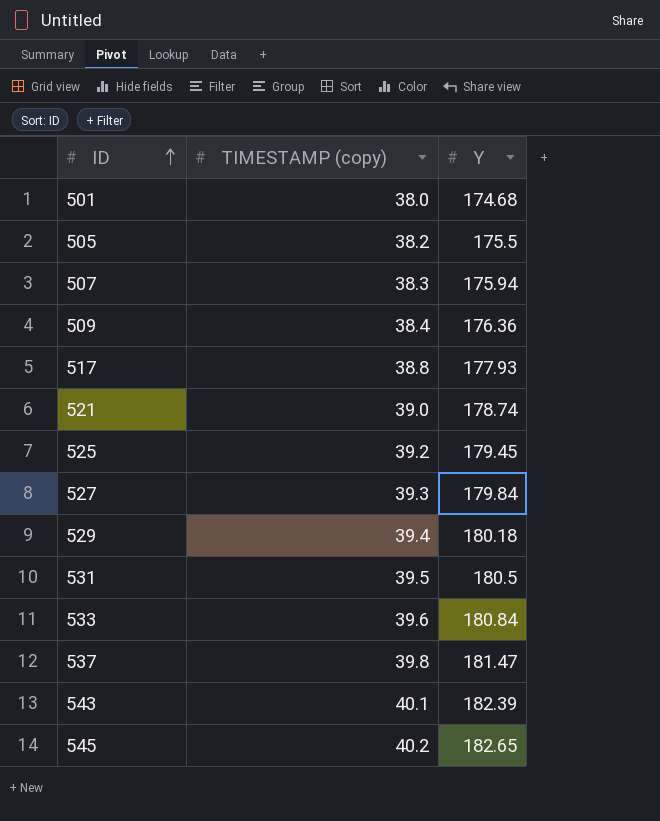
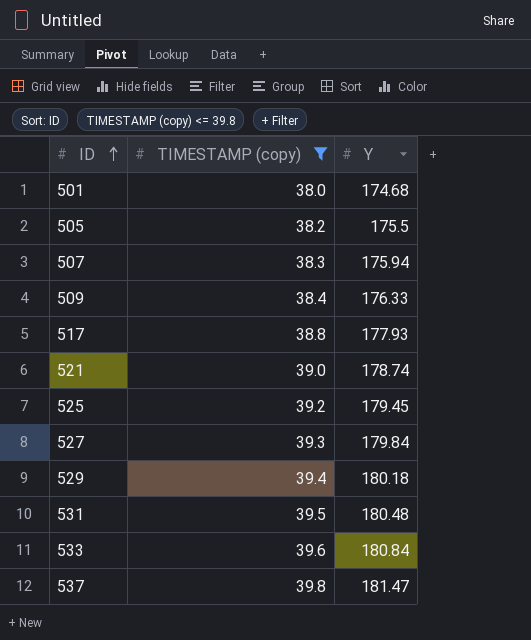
filter: none -> TIMESTAMP (copy) <= 39.8
509 | Y: 176.36 -> 176.33
531 | Y: 180.5 -> 180.48

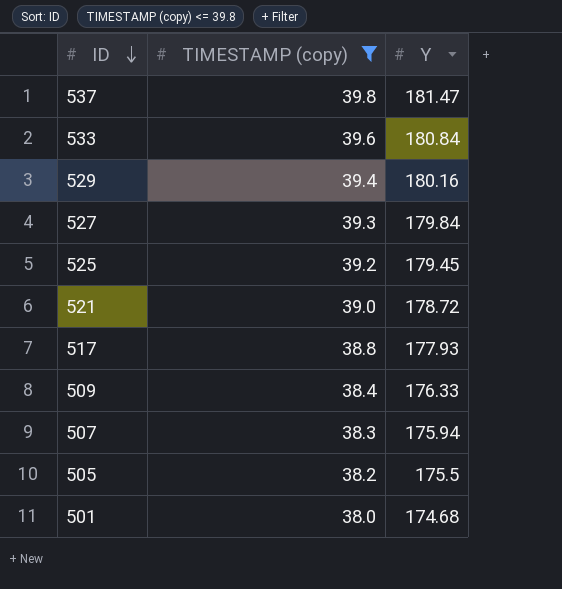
row order: ID ascending -> ID descending
row 531: 39.5 | 180.48 -> none
529 | Y: 180.18 -> 180.16
521 | Y: 178.74 -> 178.72

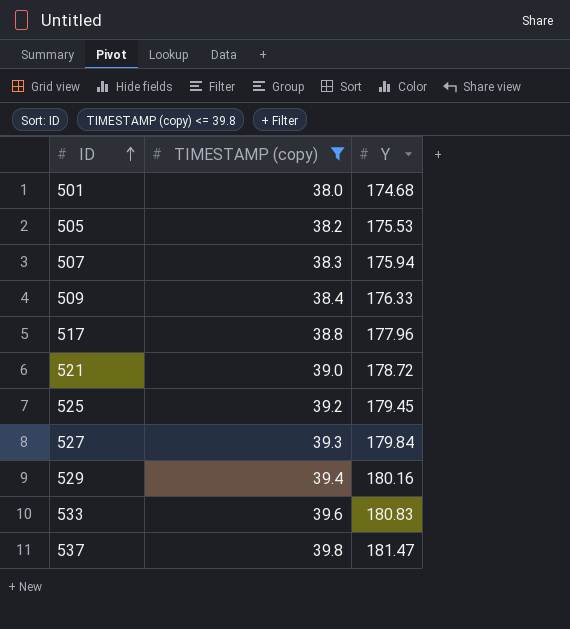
row order: ID descending -> ID ascending
505 | Y: 175.5 -> 175.53
517 | Y: 177.93 -> 177.96
533 | Y: 180.84 -> 180.83

